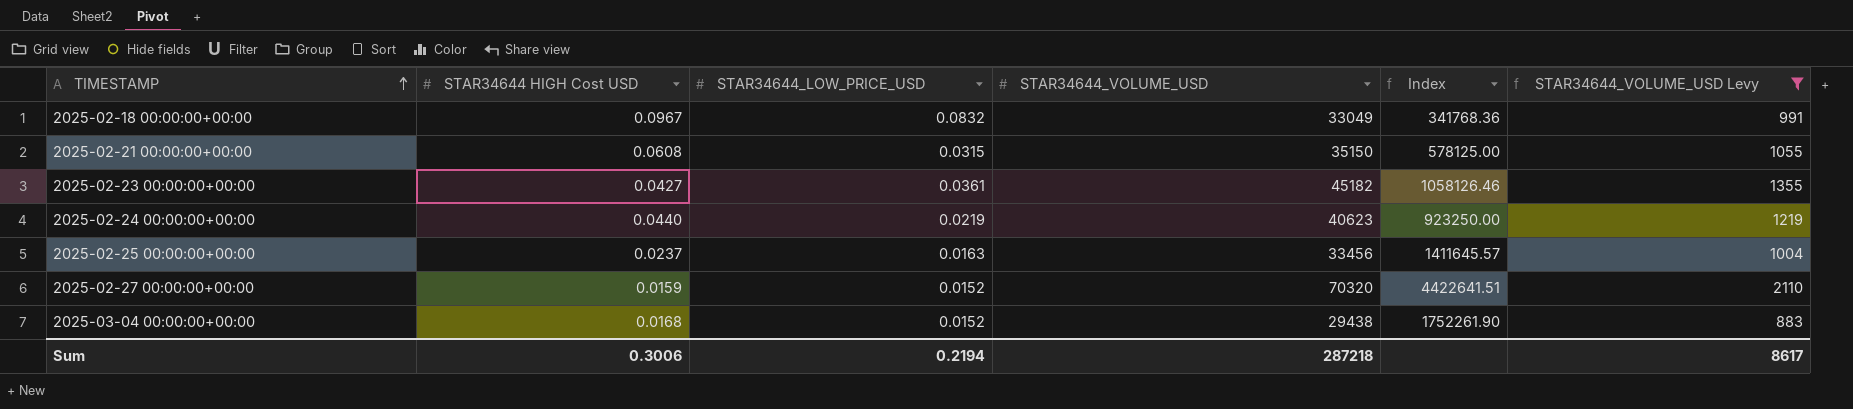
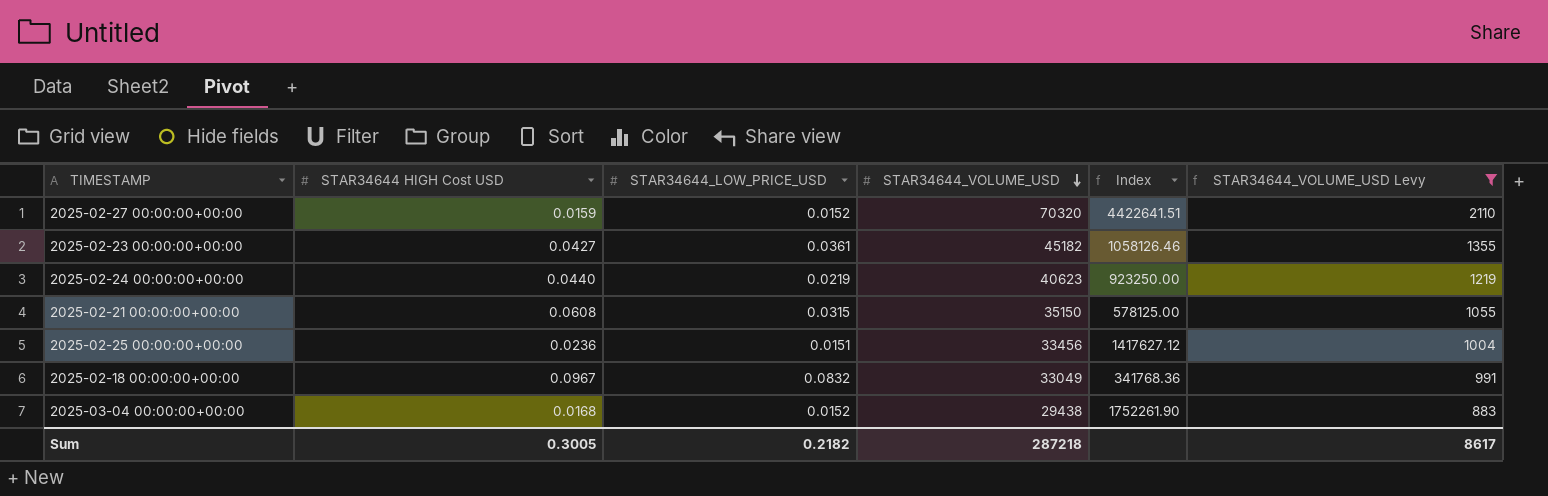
row order: TIMESTAMP ascending -> STAR34644_VOLUME_USD descending
2025-02-25 00:00:00+00:00 | STAR34644 HIGH Cost USD: 0.0237 -> 0.0236
2025-02-25 00:00:00+00:00 | STAR34644_LOW_PRICE_USD: 0.0163 -> 0.0151
2025-02-25 00:00:00+00:00 | Index: 1411645.57 -> 1417627.12
Sum | STAR34644 HIGH Cost USD: 0.3006 -> 0.3005
Sum | STAR34644_LOW_PRICE_USD: 0.2194 -> 0.2182

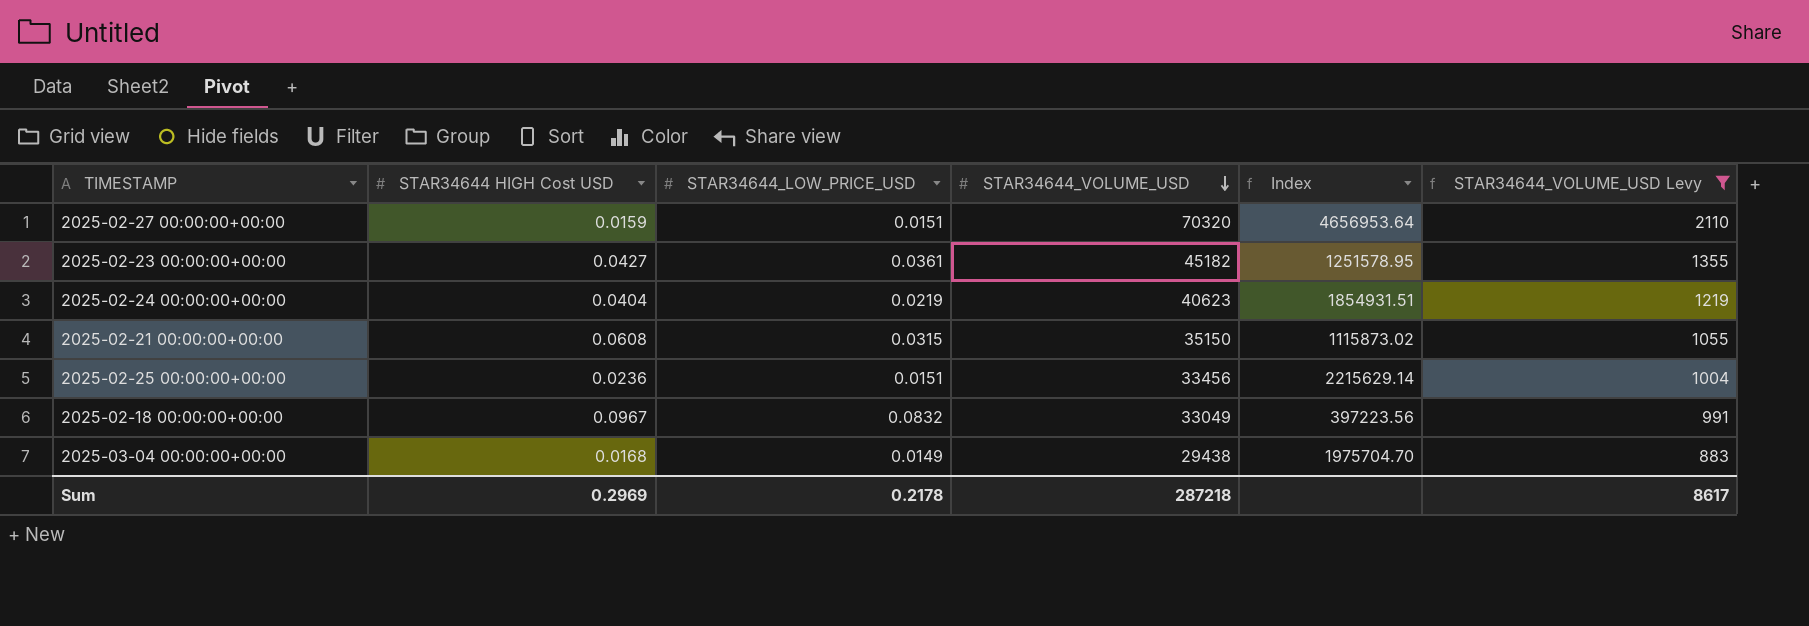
column Index | formula: [STAR34644_VOLUME_USD] / [STAR34644 HIGH Cost USD] -> [STAR34644_VOLUME_USD] / [STAR34644_LOW_PRICE_USD]
2025-02-27 00:00:00+00:00 | STAR34644_LOW_PRICE_USD: 0.0152 -> 0.0151
2025-02-24 00:00:00+00:00 | STAR34644 HIGH Cost USD: 0.0440 -> 0.0404
2025-03-04 00:00:00+00:00 | STAR34644_LOW_PRICE_USD: 0.0152 -> 0.0149
Sum | STAR34644 HIGH Cost USD: 0.3005 -> 0.2969
Sum | STAR34644_LOW_PRICE_USD: 0.2182 -> 0.2178

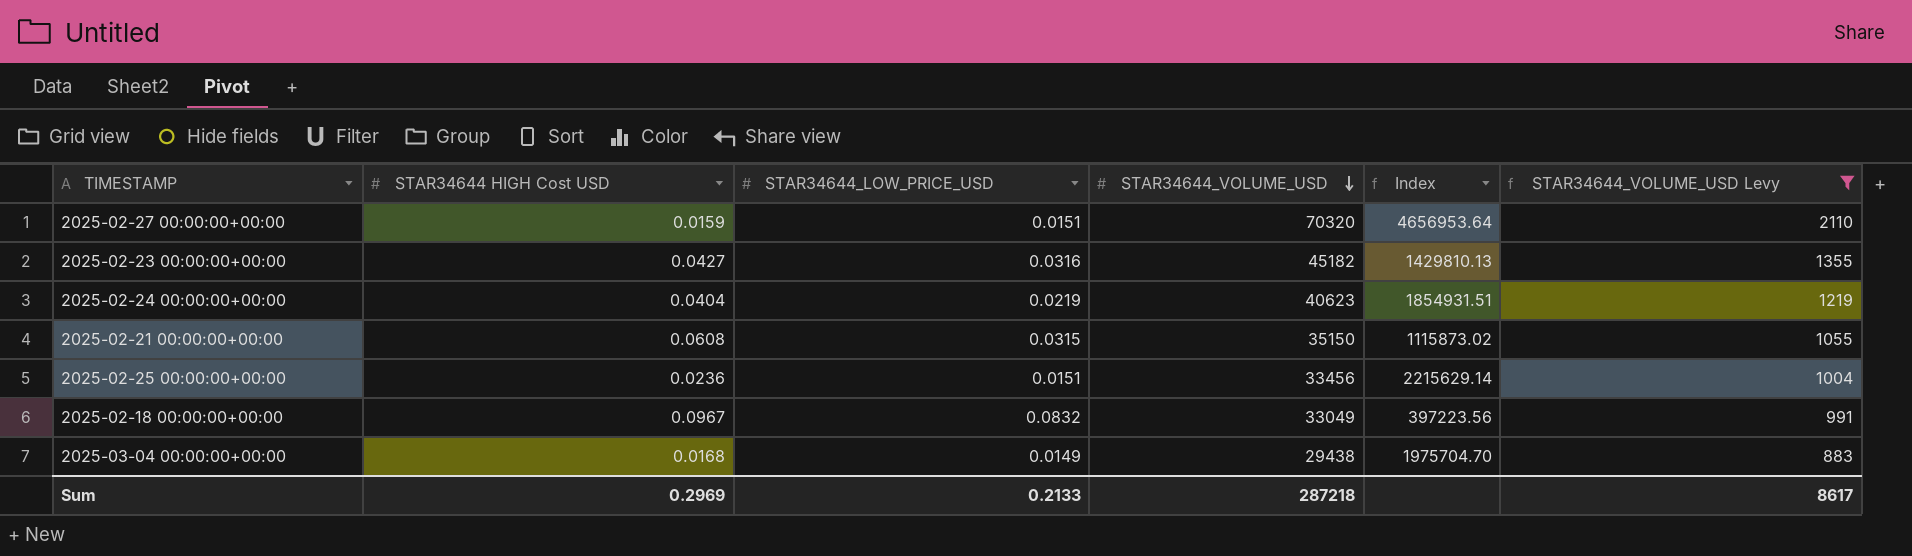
2025-02-23 00:00:00+00:00 | STAR34644_LOW_PRICE_USD: 0.0361 -> 0.0316
2025-02-23 00:00:00+00:00 | Index: 1251578.95 -> 1429810.13
Sum | STAR34644_LOW_PRICE_USD: 0.2178 -> 0.2133

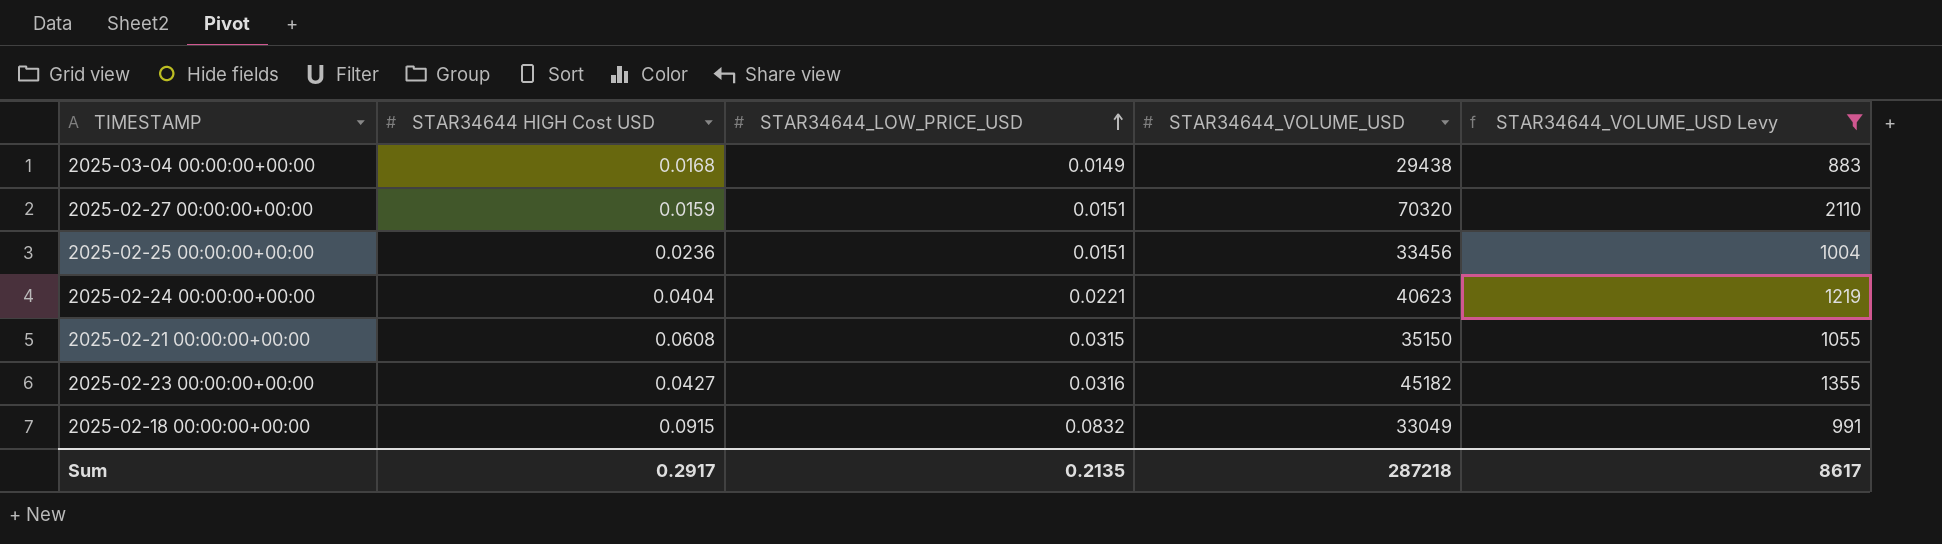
row order: STAR34644_VOLUME_USD descending -> STAR34644_LOW_PRICE_USD ascending
column Index | formula: [STAR34644_VOLUME_USD] / [STAR34644_LOW_PRICE_USD] -> none
2025-02-24 00:00:00+00:00 | STAR34644_LOW_PRICE_USD: 0.0219 -> 0.0221
2025-02-18 00:00:00+00:00 | STAR34644 HIGH Cost USD: 0.0967 -> 0.0915
Sum | STAR34644 HIGH Cost USD: 0.2969 -> 0.2917
Sum | STAR34644_LOW_PRICE_USD: 0.2133 -> 0.2135

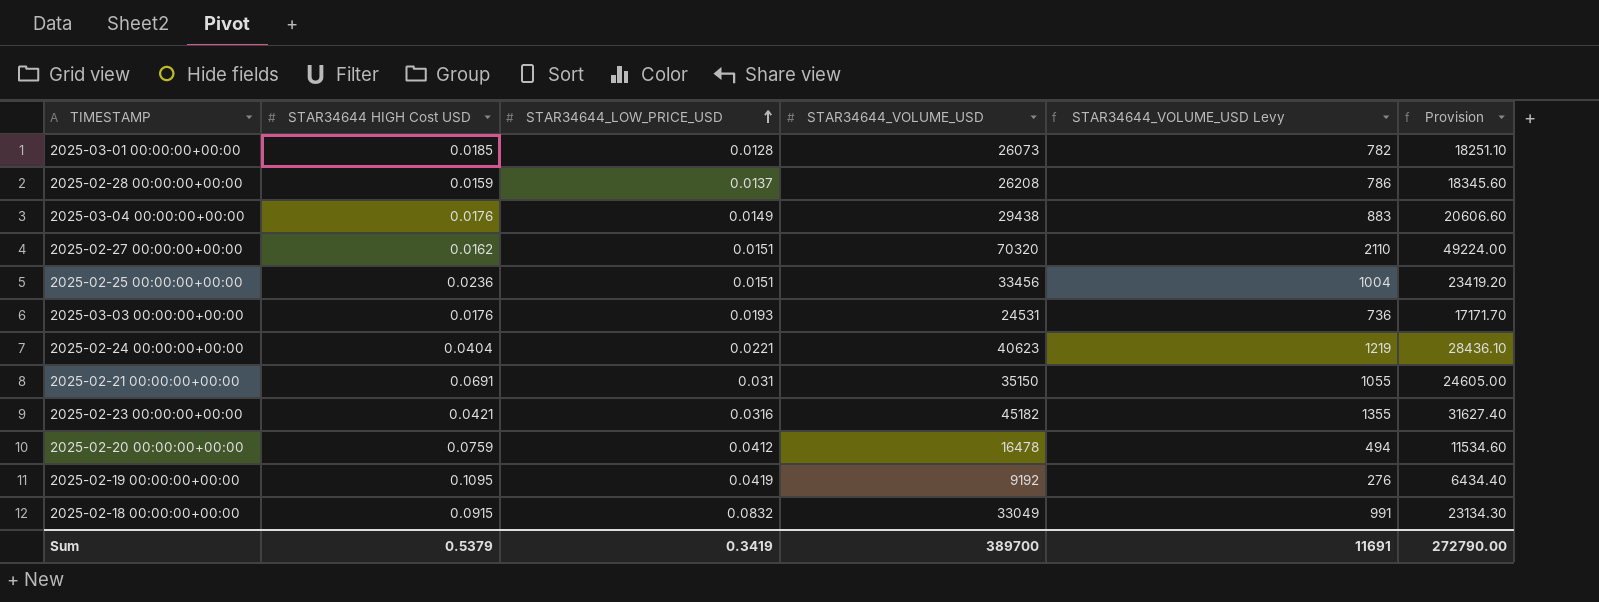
filter: STAR34644_VOLUME_USD Levy >= 883 -> none
column Provision | formula: none -> [STAR34644_VOLUME_USD] * 0.7
2025-03-04 00:00:00+00:00 | STAR34644 HIGH Cost USD: 0.0168 -> 0.0176
2025-02-27 00:00:00+00:00 | STAR34644 HIGH Cost USD: 0.0159 -> 0.0162
2025-02-21 00:00:00+00:00 | STAR34644 HIGH Cost USD: 0.0608 -> 0.0691
2025-02-21 00:00:00+00:00 | STAR34644_LOW_PRICE_USD: 0.0315 -> 0.031
2025-02-23 00:00:00+00:00 | STAR34644 HIGH Cost USD: 0.0427 -> 0.0421
Sum | STAR34644 HIGH Cost USD: 0.2917 -> 0.5379
Sum | STAR34644_LOW_PRICE_USD: 0.2135 -> 0.3419
Sum | STAR34644_VOLUME_USD: 287218 -> 389700
Sum | STAR34644_VOLUME_USD Levy: 8617 -> 11691

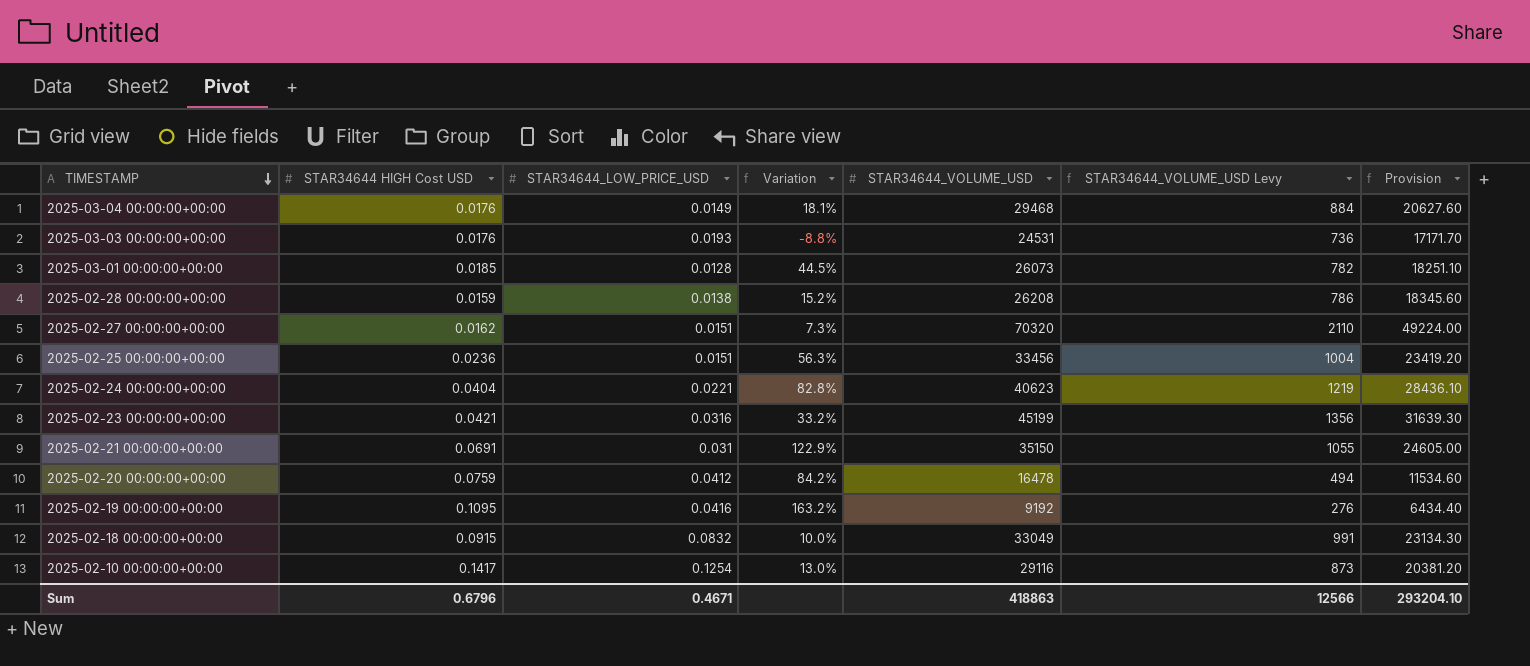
row order: STAR34644_LOW_PRICE_USD ascending -> TIMESTAMP descending
column Variation | formula: none -> ([STAR34644 HIGH Cost USD] - [STAR34644_LOW_PRICE_USD]) / [STAR34644_LOW_PRICE_USD]
2025-03-04 00:00:00+00:00 | STAR34644_VOLUME_USD: 29438 -> 29468
2025-03-04 00:00:00+00:00 | STAR34644_VOLUME_USD Levy: 883 -> 884
2025-03-04 00:00:00+00:00 | Provision: 20606.60 -> 20627.60
2025-02-28 00:00:00+00:00 | STAR34644_LOW_PRICE_USD: 0.0137 -> 0.0138
2025-02-23 00:00:00+00:00 | STAR34644_VOLUME_USD: 45182 -> 45199
2025-02-23 00:00:00+00:00 | STAR34644_VOLUME_USD Levy: 1355 -> 1356
2025-02-23 00:00:00+00:00 | Provision: 31627.40 -> 31639.30
2025-02-19 00:00:00+00:00 | STAR34644_LOW_PRICE_USD: 0.0419 -> 0.0416
row 2025-02-10 00:00:00+00:00: none -> 0.1417 | 0.1254 | 13.0% | 29116 | 873 | 20381.20
Sum | STAR34644 HIGH Cost USD: 0.5379 -> 0.6796
Sum | STAR34644_LOW_PRICE_USD: 0.3419 -> 0.4671
Sum | STAR34644_VOLUME_USD: 389700 -> 418863
Sum | STAR34644_VOLUME_USD Levy: 11691 -> 12566
Sum | Provision: 272790.00 -> 293204.10

